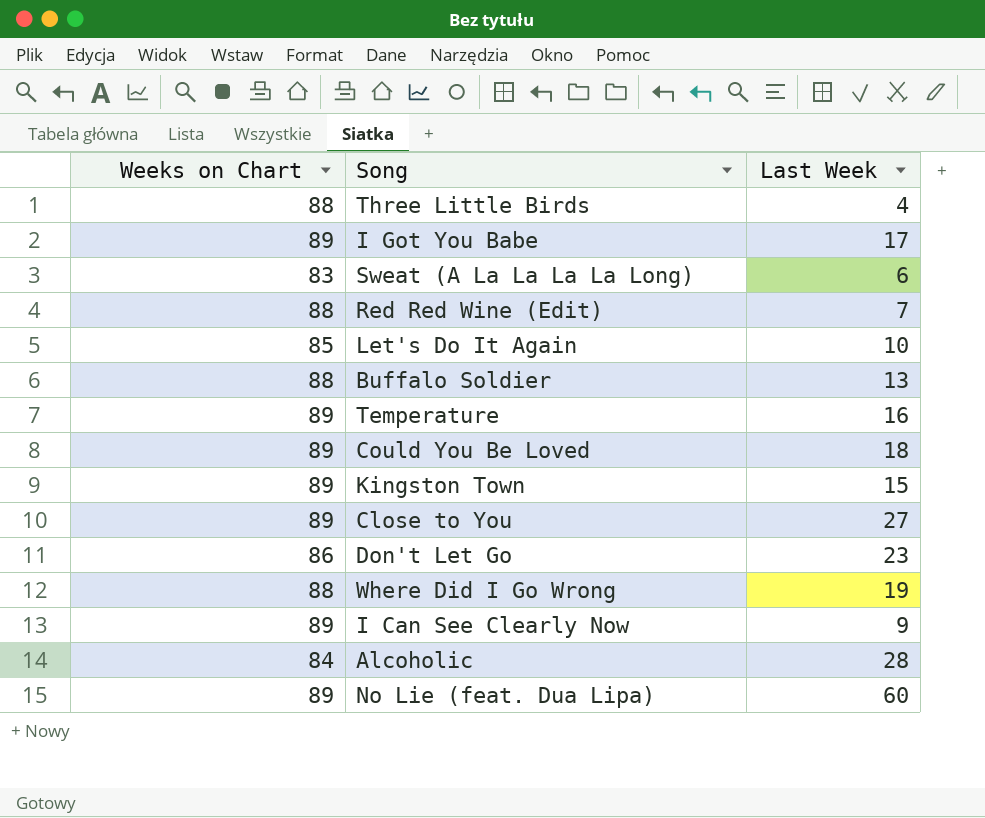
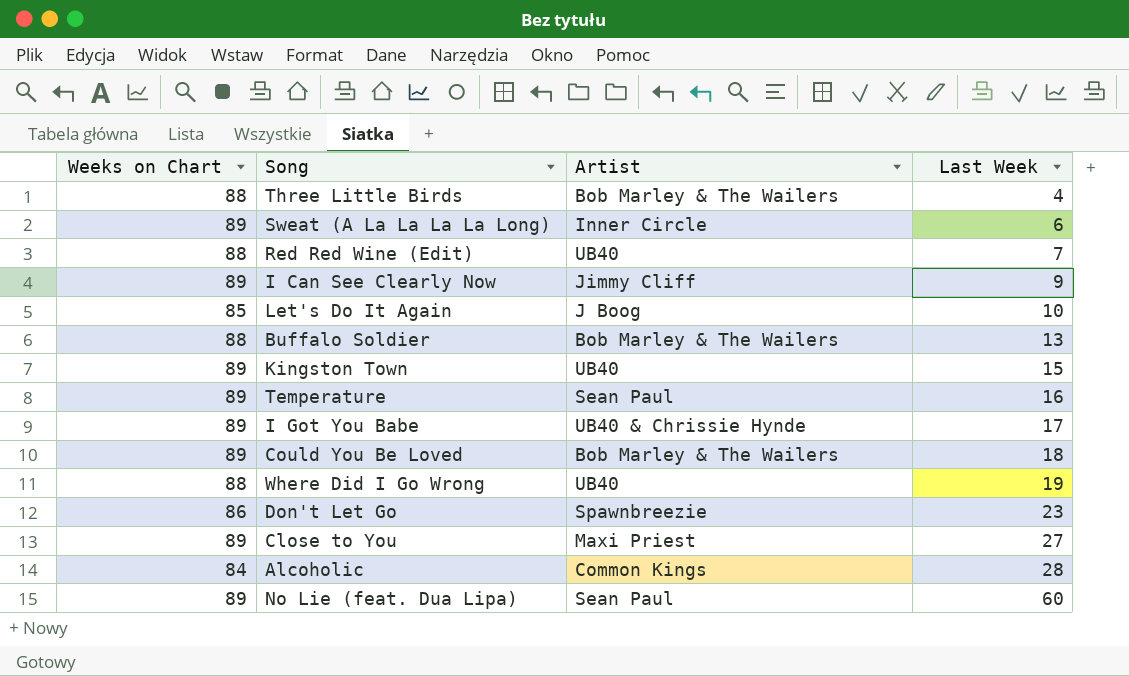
row order: none -> Last Week ascending
column Artist | position: none -> 3
Sweat (A La La La La Long) | Weeks on Chart: 83 -> 89

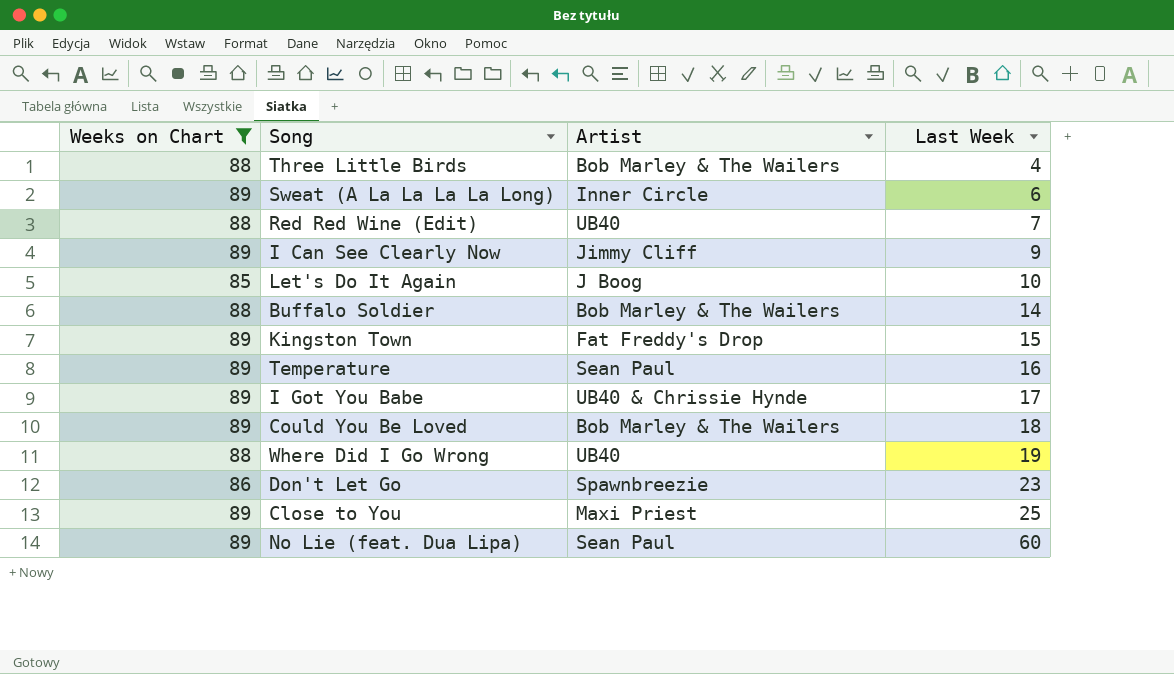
filter: none -> Weeks on Chart != 84
Buffalo Soldier | Last Week: 13 -> 14
Kingston Town | Artist: UB40 -> Fat Freddy's Drop
Close to You | Last Week: 27 -> 25

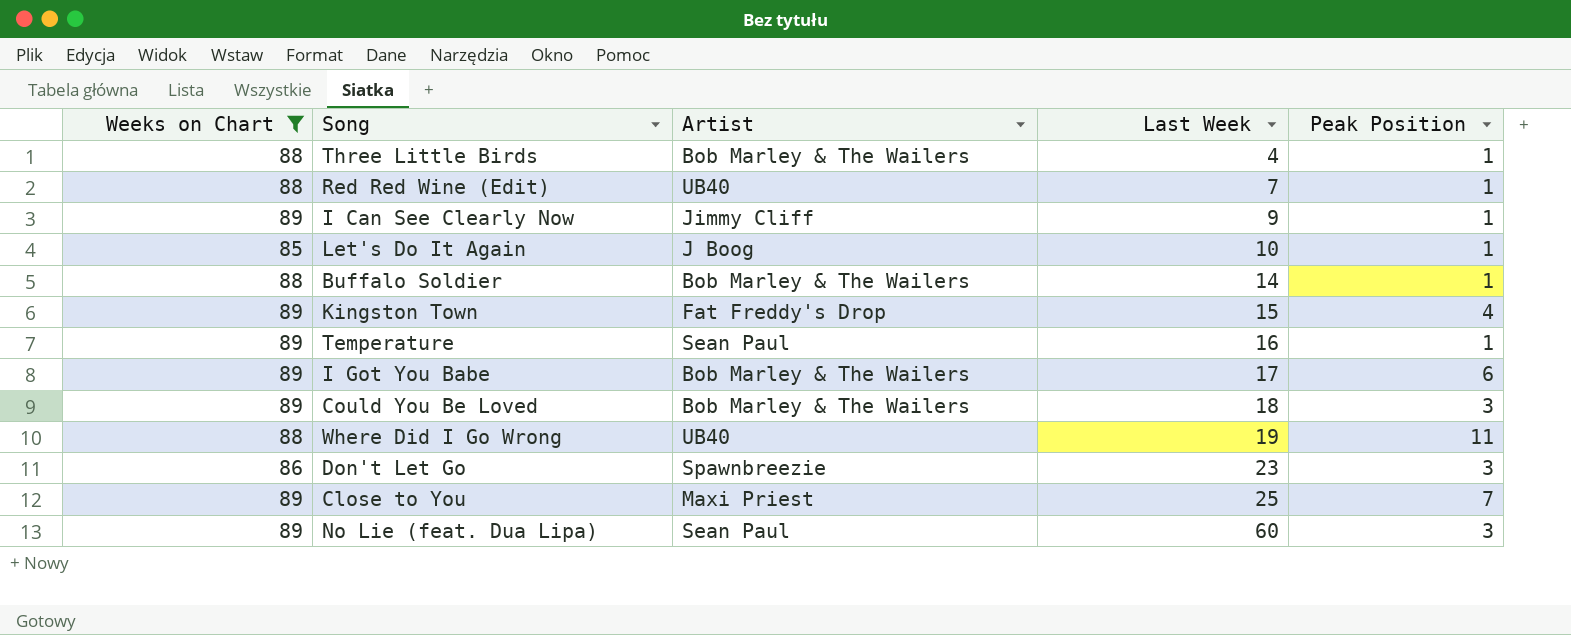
column Peak Position | position: none -> 5
row Sweat (A La La La La Long): 89 | Inner Circle | 6 -> none
I Got You Babe | Artist: UB40 & Chrissie Hynde -> Bob Marley & The Wailers

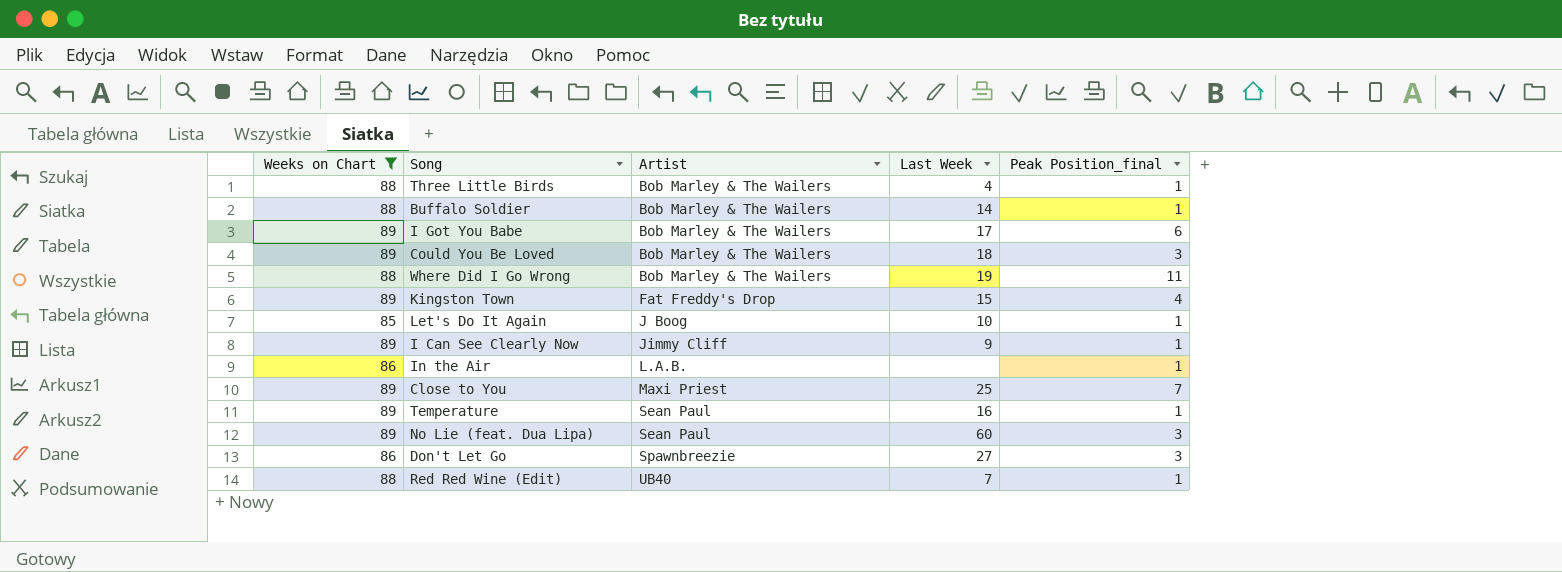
row order: Last Week ascending -> Artist ascending
column name: Peak Position -> Peak Position_final
Where Did I Go Wrong | Artist: UB40 -> Bob Marley & The Wailers
row In the Air: none -> 86 | L.A.B. | none | 1
Don't Let Go | Last Week: 23 -> 27

